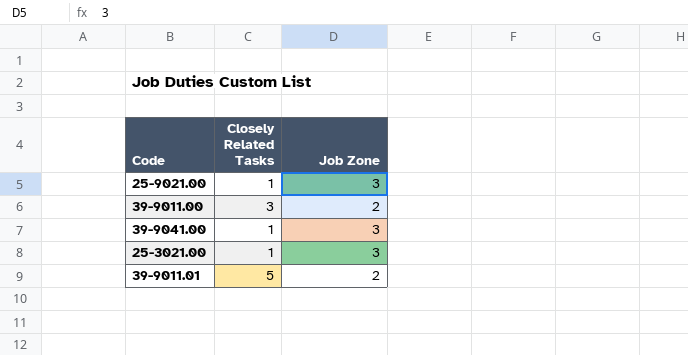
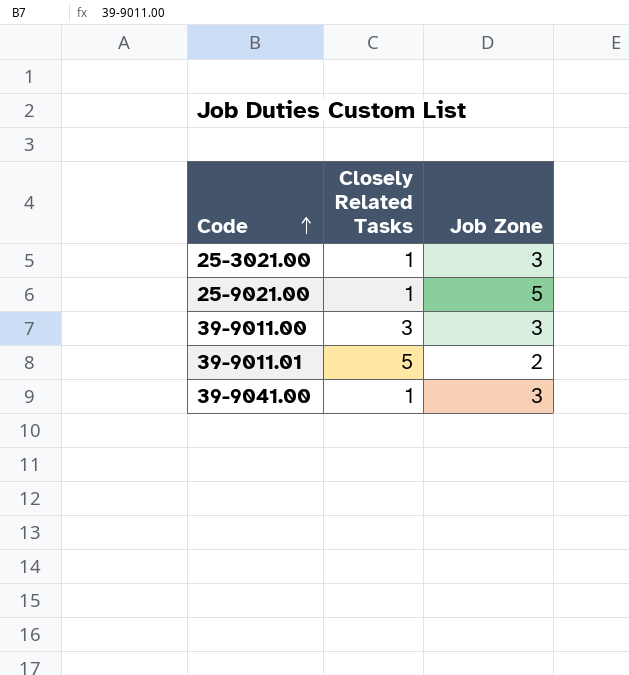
row order: none -> Code ascending
25-9021.00 | Job Zone: 3 -> 5
39-9011.00 | Job Zone: 2 -> 3

